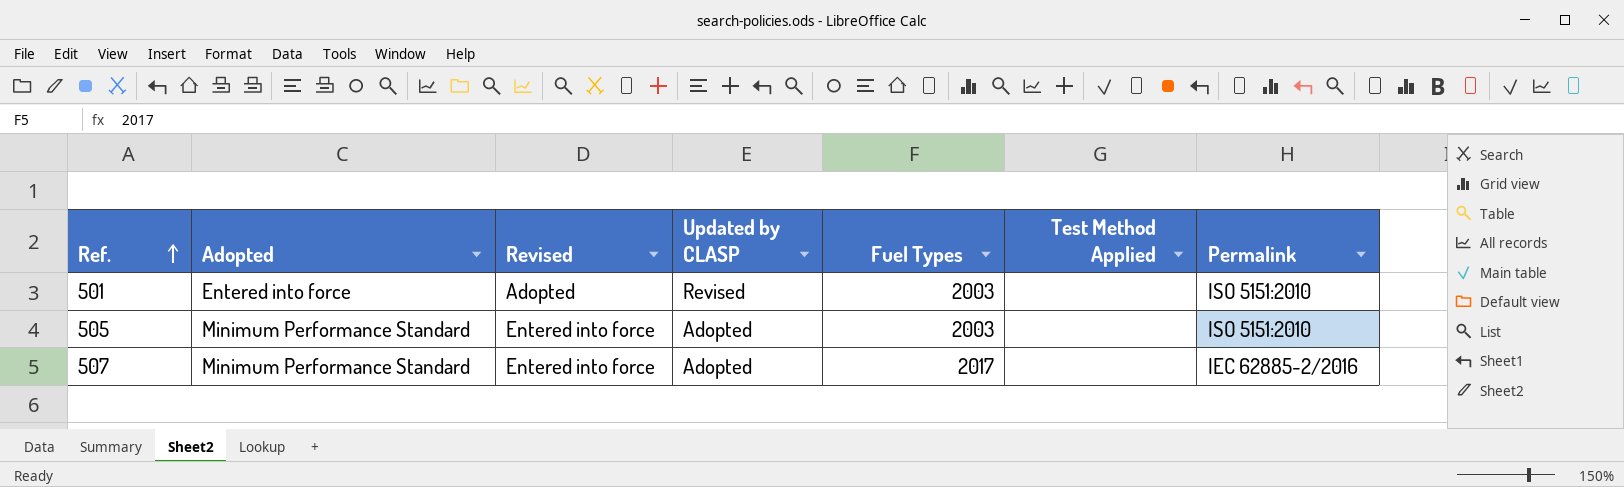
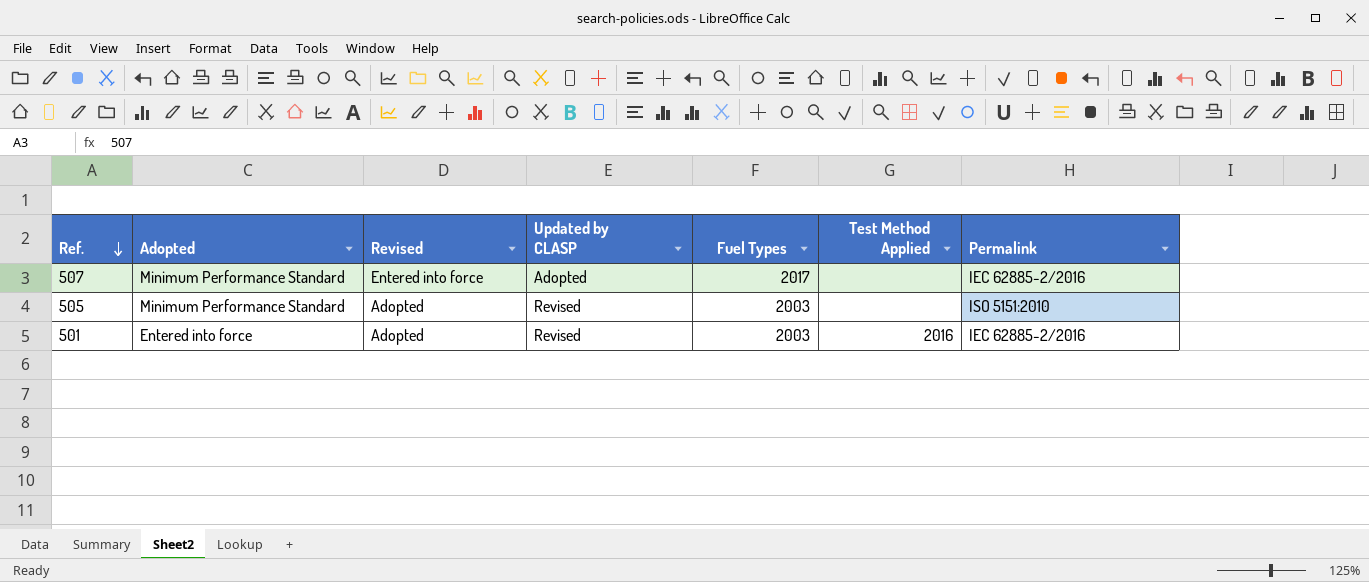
row order: Ref. ascending -> Ref. descending
505 | Revised: Entered into force -> Adopted
505 | Updated by CLASP: Adopted -> Revised
501 | Test Method Applied: none -> 2016
501 | Permalink: ISO 5151:2010 -> IEC 62885-2/2016

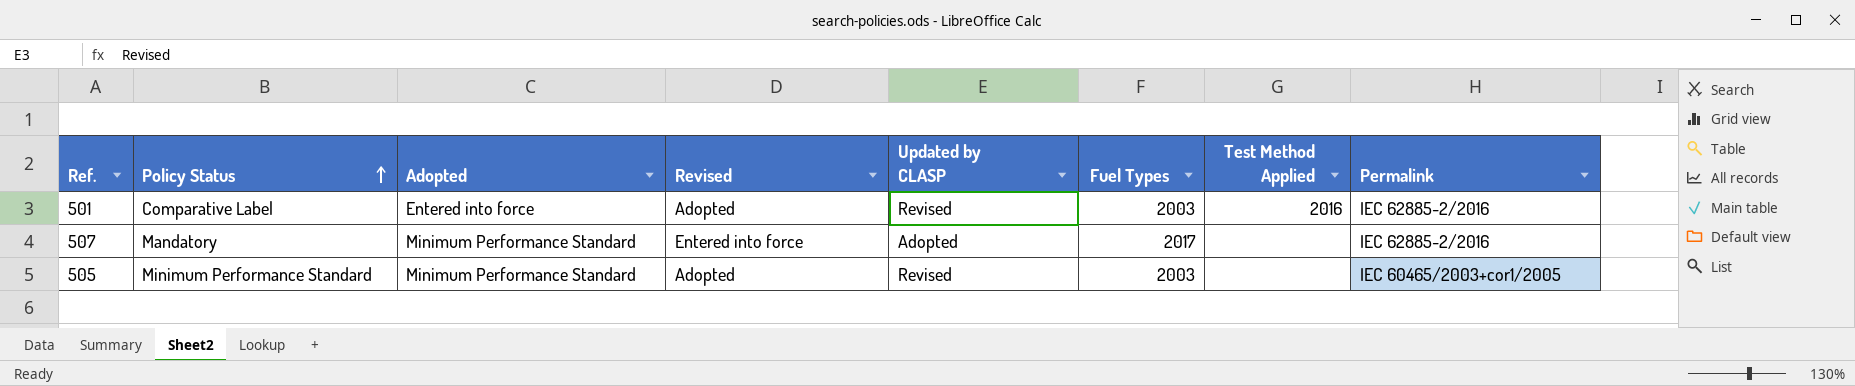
row order: Ref. descending -> Policy Status ascending
column Policy Status | position: none -> 2
505 | Permalink: ISO 5151:2010 -> IEC 60465/2003+cor1/2005

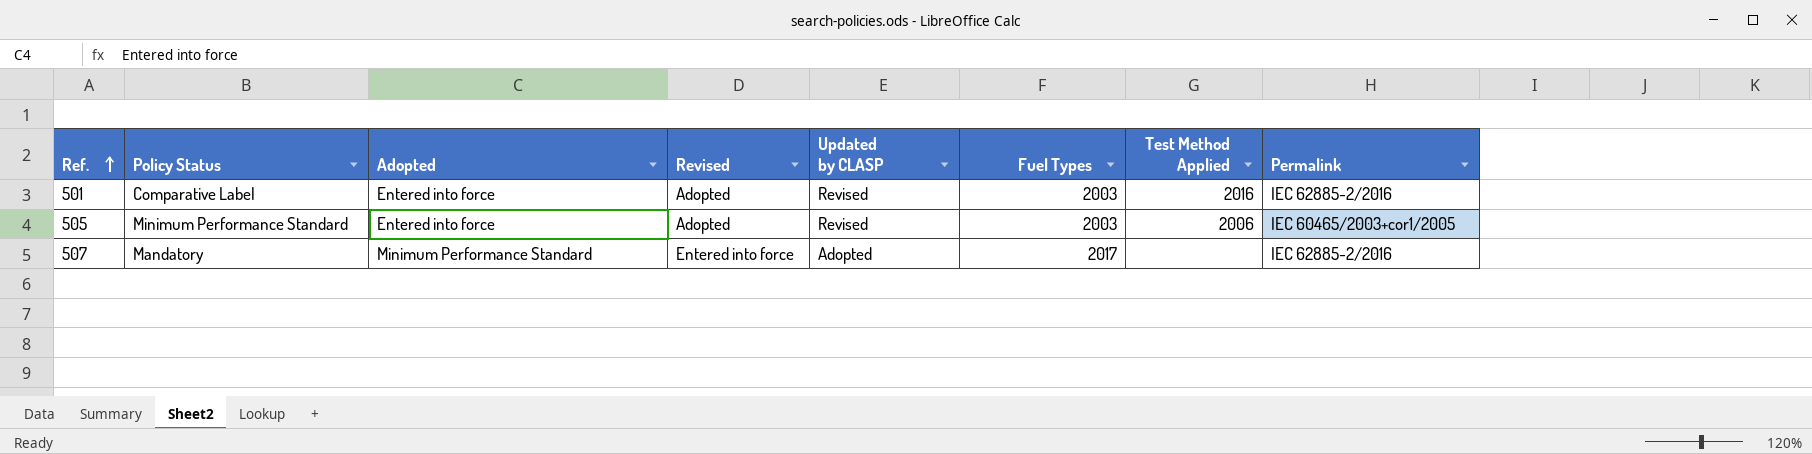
row order: Policy Status ascending -> Ref. ascending
505 | Adopted: Minimum Performance Standard -> Entered into force
505 | Test Method Applied: none -> 2006

